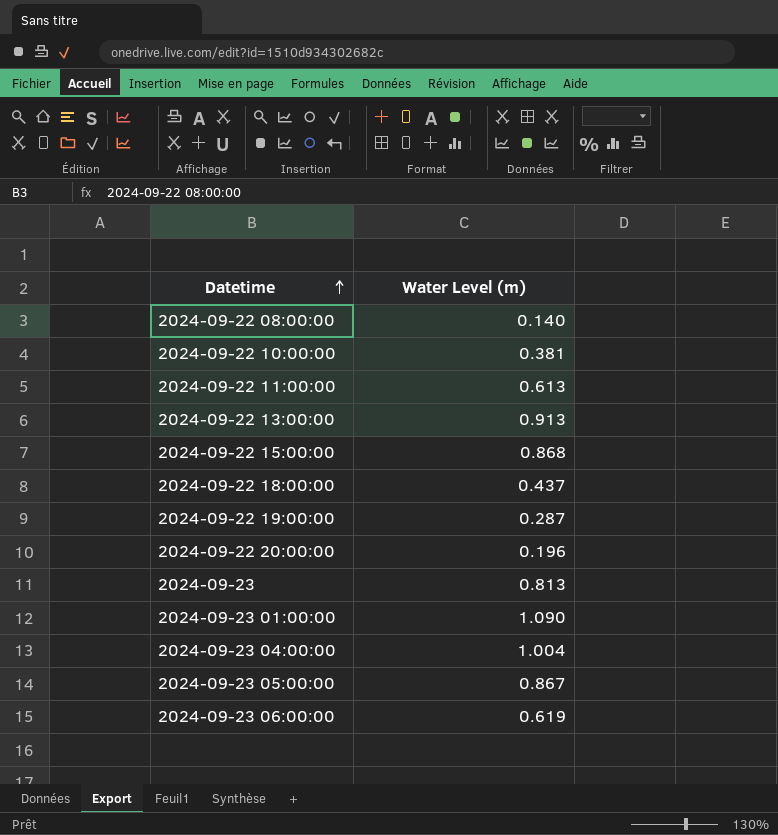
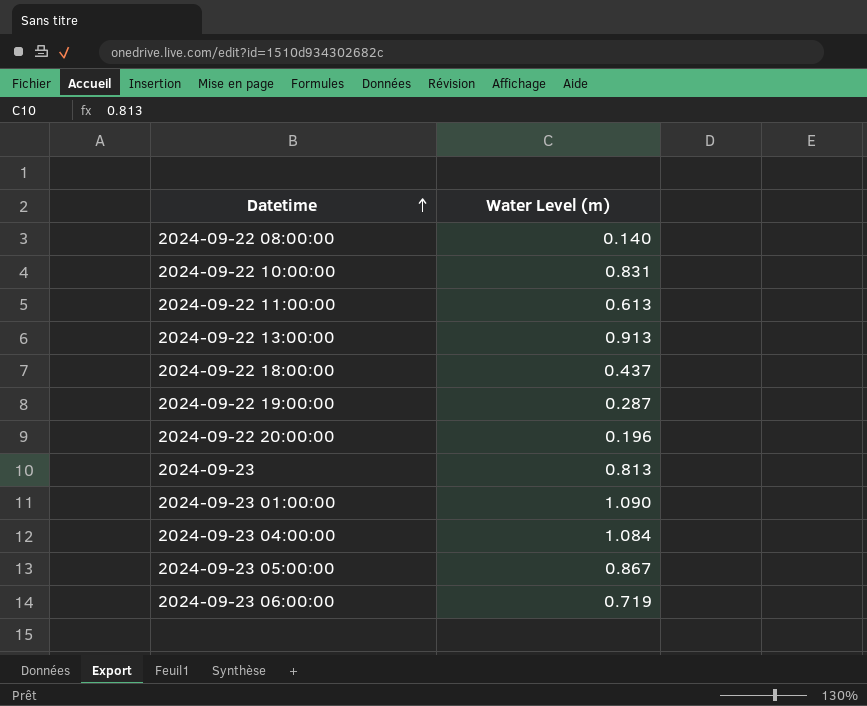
row 2024-09-22 15:00:00: 0.868 -> none
2024-09-22 10:00:00 | Water Level (m): 0.381 -> 0.831
2024-09-23 04:00:00 | Water Level (m): 1.004 -> 1.084
2024-09-23 06:00:00 | Water Level (m): 0.619 -> 0.719

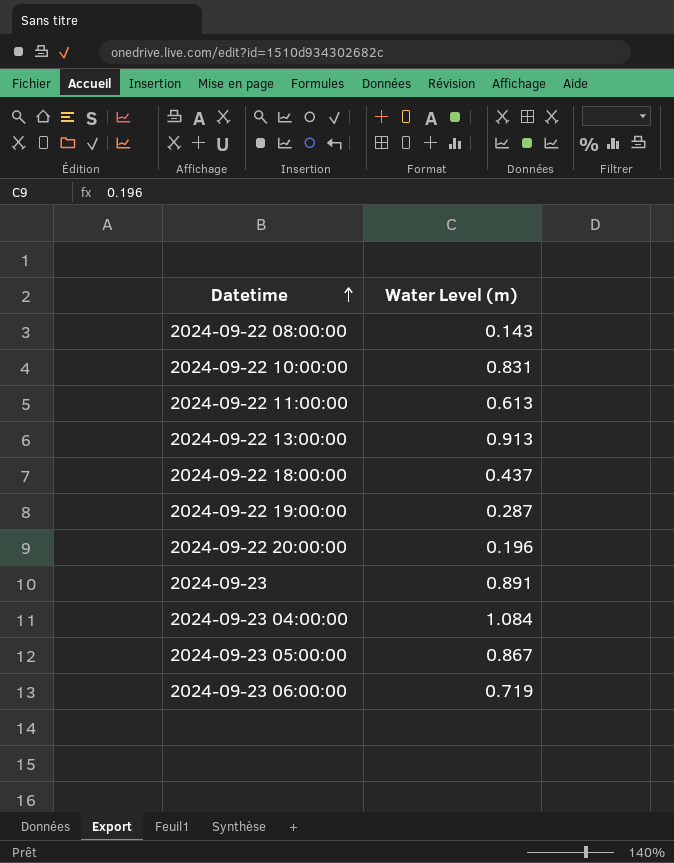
row 2024-09-23 01:00:00: 1.090 -> none
2024-09-22 08:00:00 | Water Level (m): 0.140 -> 0.143
2024-09-23 | Water Level (m): 0.813 -> 0.891

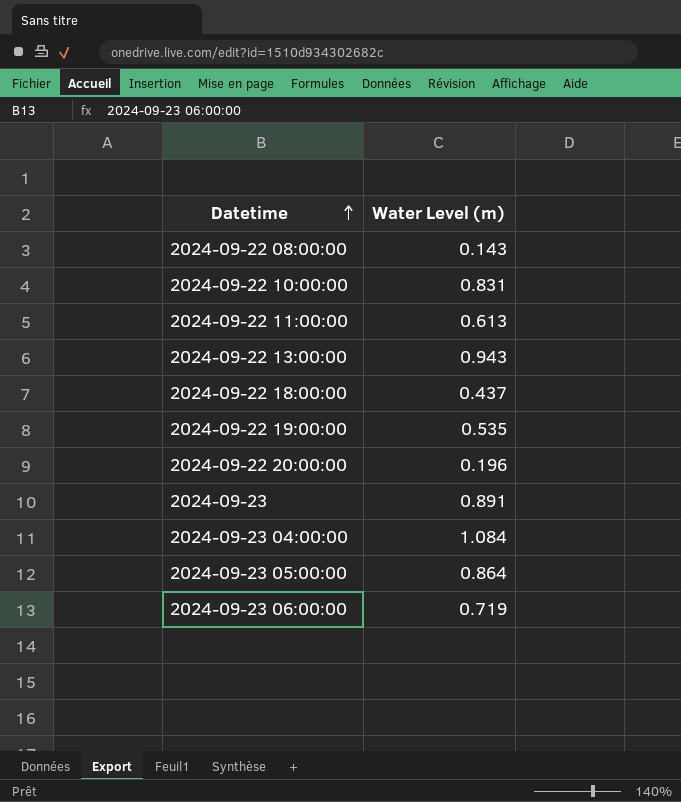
2024-09-22 13:00:00 | Water Level (m): 0.913 -> 0.943
2024-09-22 19:00:00 | Water Level (m): 0.287 -> 0.535
2024-09-23 05:00:00 | Water Level (m): 0.867 -> 0.864

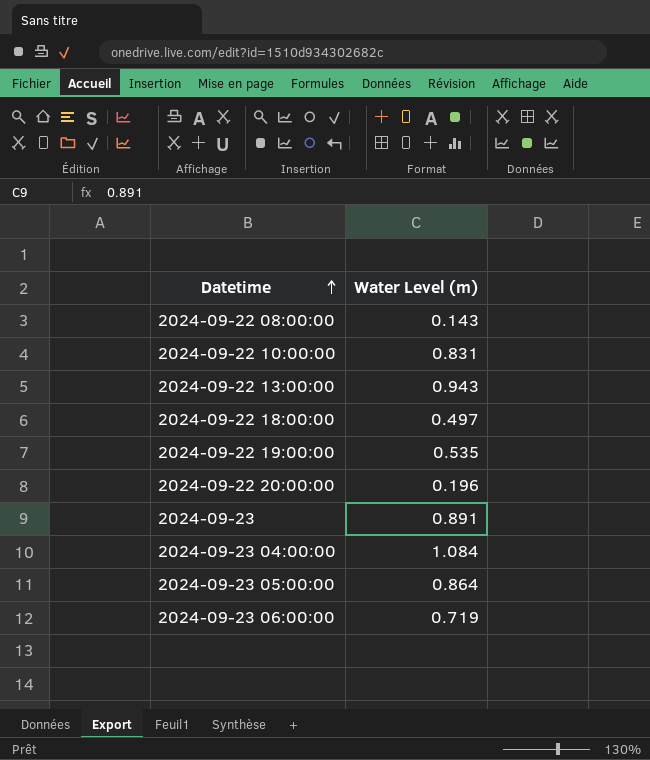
row 2024-09-22 11:00:00: 0.613 -> none
2024-09-22 18:00:00 | Water Level (m): 0.437 -> 0.497

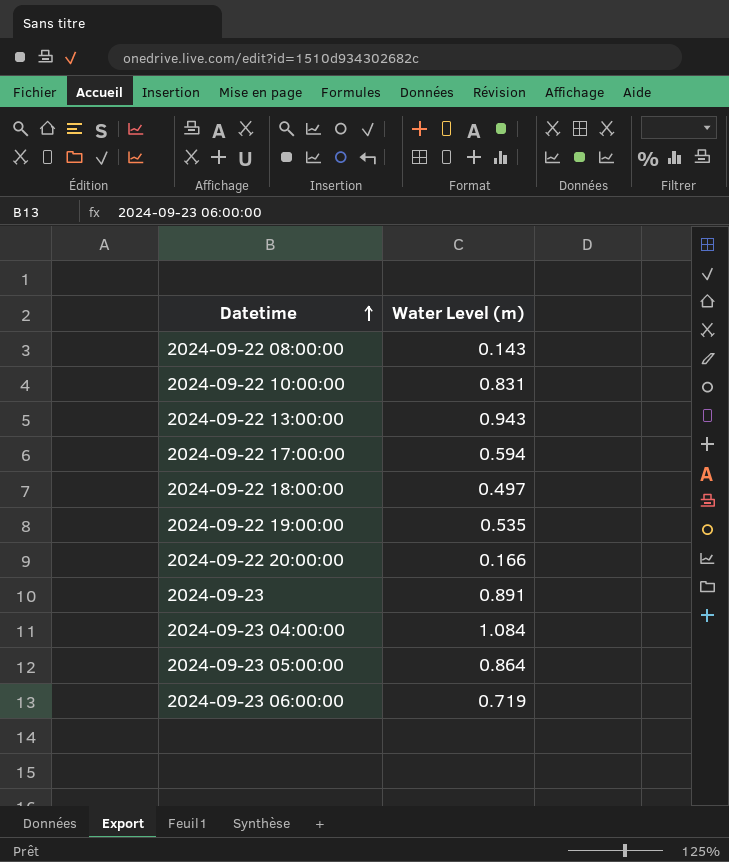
row 2024-09-22 17:00:00: none -> 0.594
2024-09-22 20:00:00 | Water Level (m): 0.196 -> 0.166

